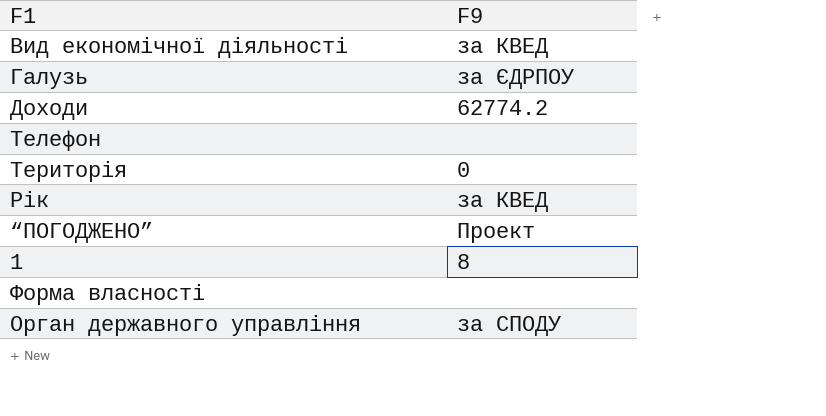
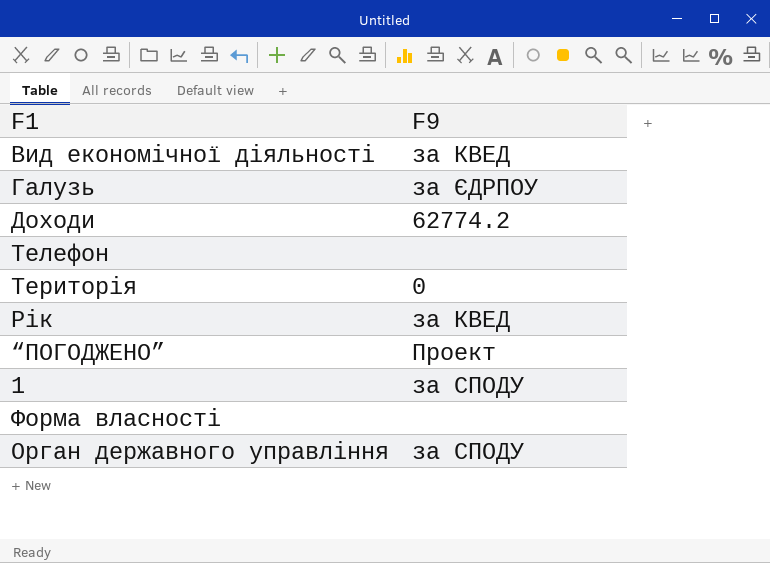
1 | F9: 8 -> за СПОДУ

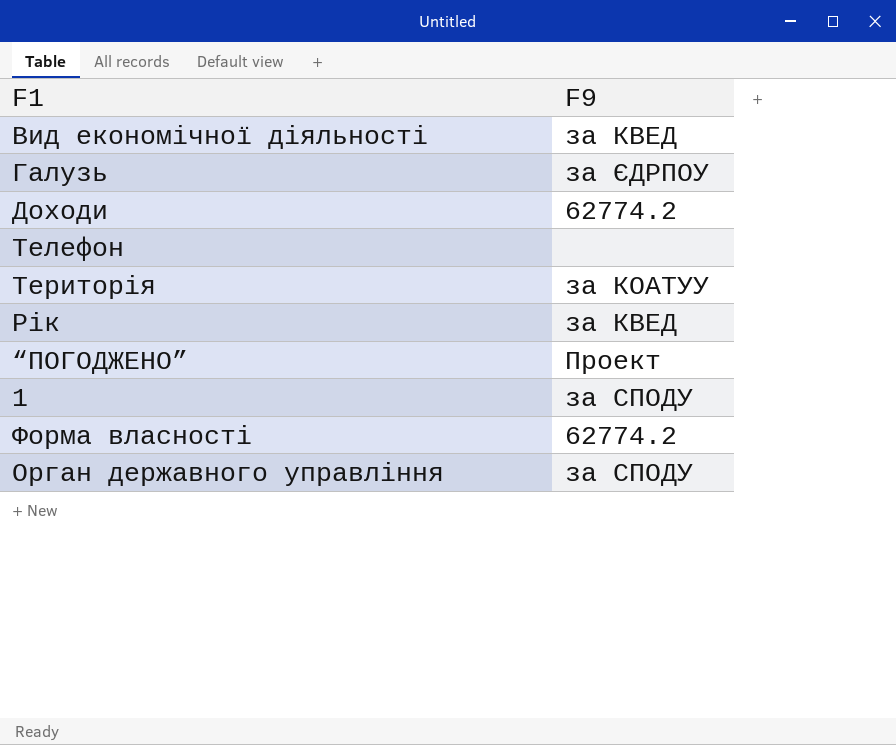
Територія | F9: 0 -> за КОАТУУ
Форма власності | F9: none -> 62774.2

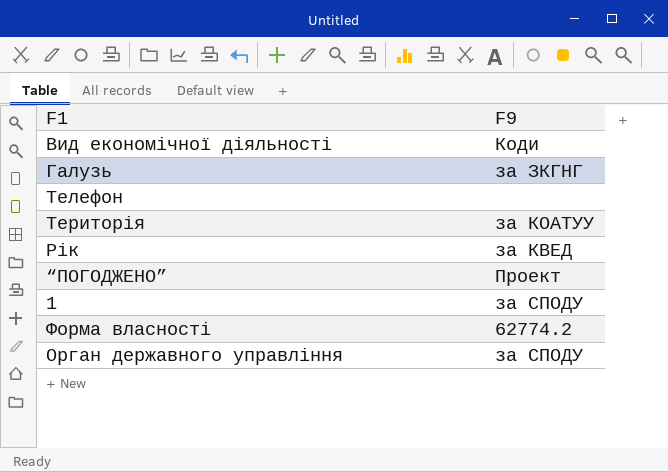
row Доходи: 62774.2 -> none
Вид економічної діяльності | F9: за КВЕД -> Коди
Галузь | F9: за ЄДРПОУ -> за ЗКГНГ

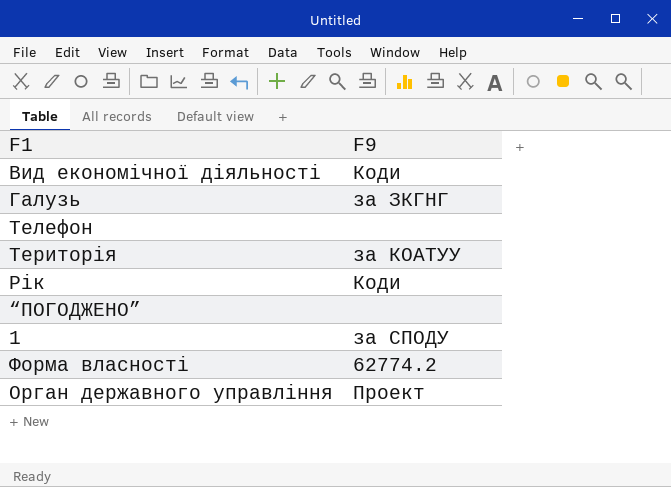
Рік | F9: за КВЕД -> Коди
“ПОГОДЖЕНО” | F9: Проект -> none
Орган державного управління | F9: за СПОДУ -> Проект

